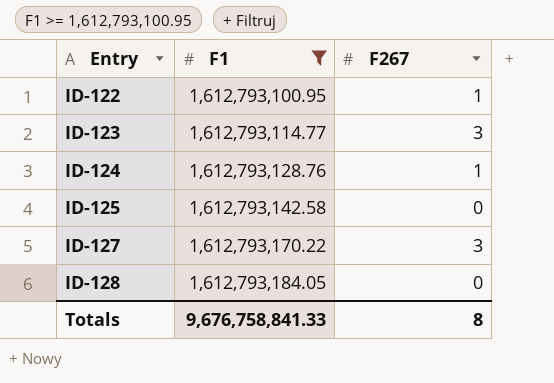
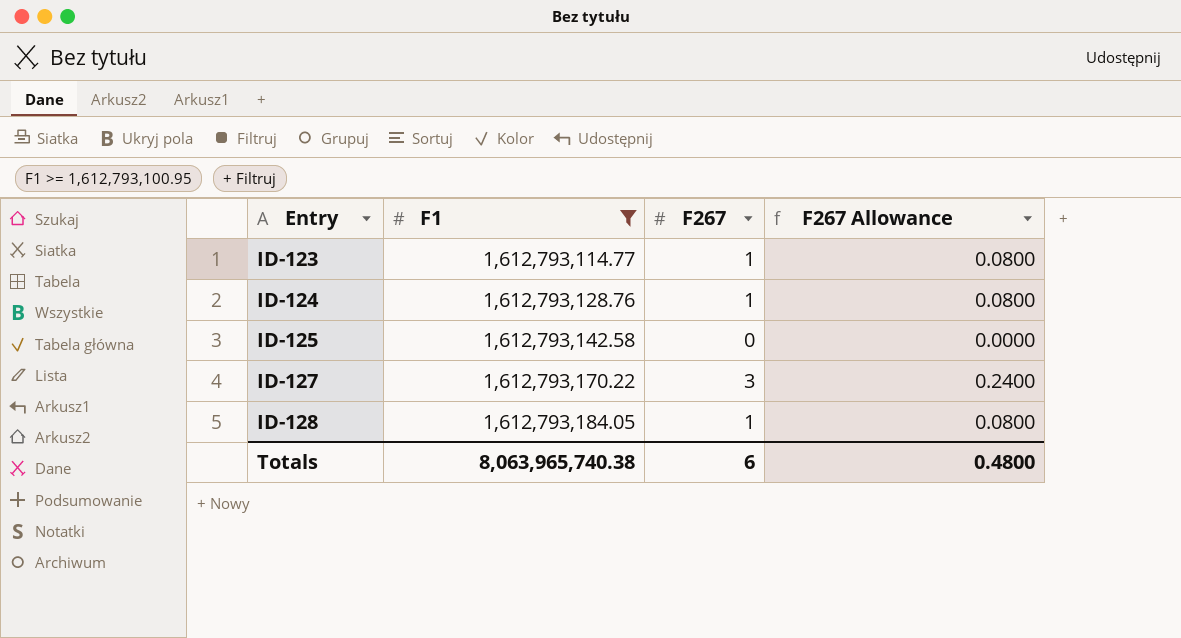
column F267 Allowance | formula: none -> [F267] * 0.08
row ID-122: 1,612,793,100.95 | 1 -> none
ID-123 | F267: 3 -> 1
ID-128 | F267: 0 -> 1
Totals | F1: 9,676,758,841.33 -> 8,063,965,740.38
Totals | F267: 8 -> 6

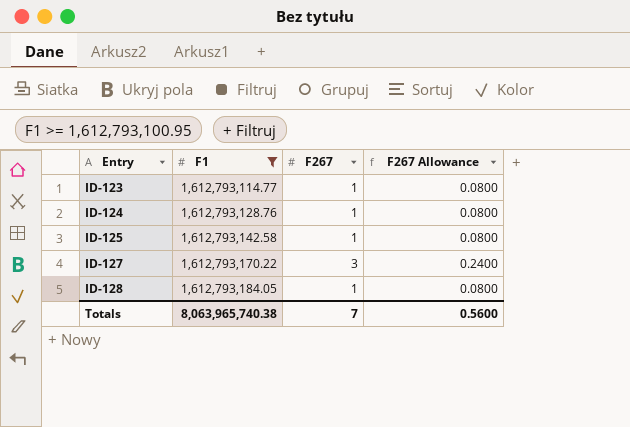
ID-125 | F267: 0 -> 1
ID-125 | F267 Allowance: 0.0000 -> 0.0800
Totals | F267: 6 -> 7
Totals | F267 Allowance: 0.4800 -> 0.5600

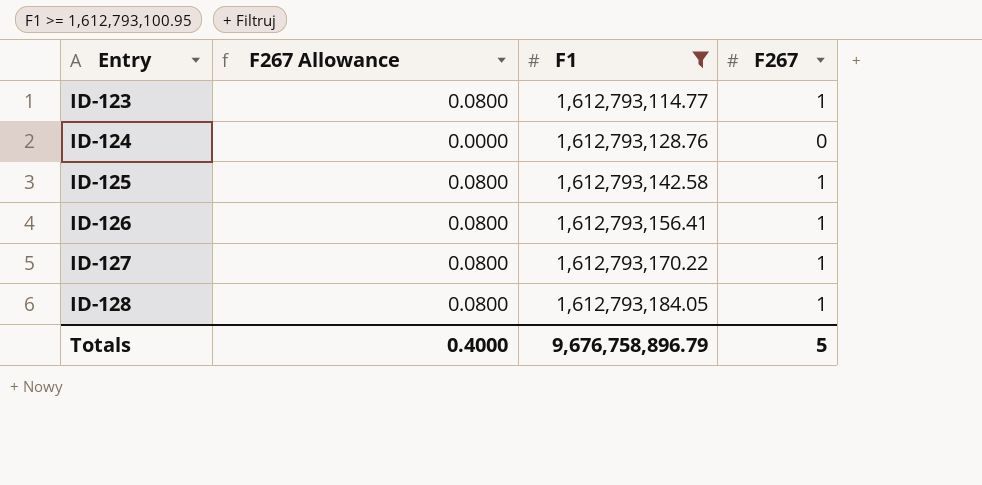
column F267 Allowance | position: 4 -> 2
ID-124 | F267 Allowance: 0.0800 -> 0.0000
ID-124 | F267: 1 -> 0
row ID-126: none -> 0.0800 | 1,612,793,156.41 | 1
ID-127 | F267 Allowance: 0.2400 -> 0.0800
ID-127 | F267: 3 -> 1
Totals | F267 Allowance: 0.5600 -> 0.4000
Totals | F1: 8,063,965,740.38 -> 9,676,758,896.79
Totals | F267: 7 -> 5

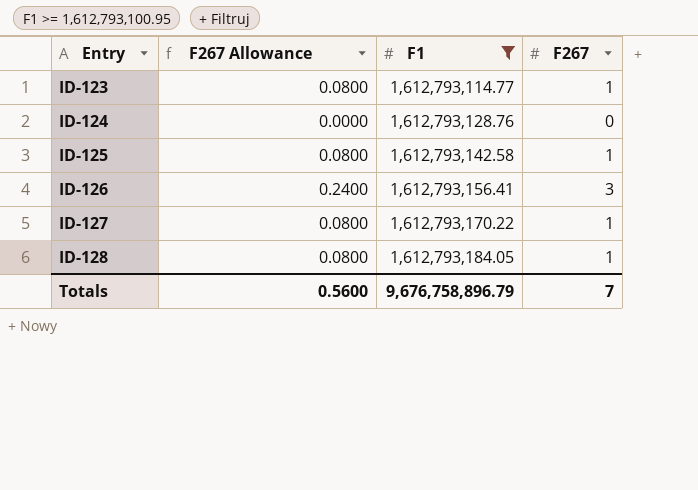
ID-126 | F267 Allowance: 0.0800 -> 0.2400
ID-126 | F267: 1 -> 3
Totals | F267 Allowance: 0.4000 -> 0.5600
Totals | F267: 5 -> 7

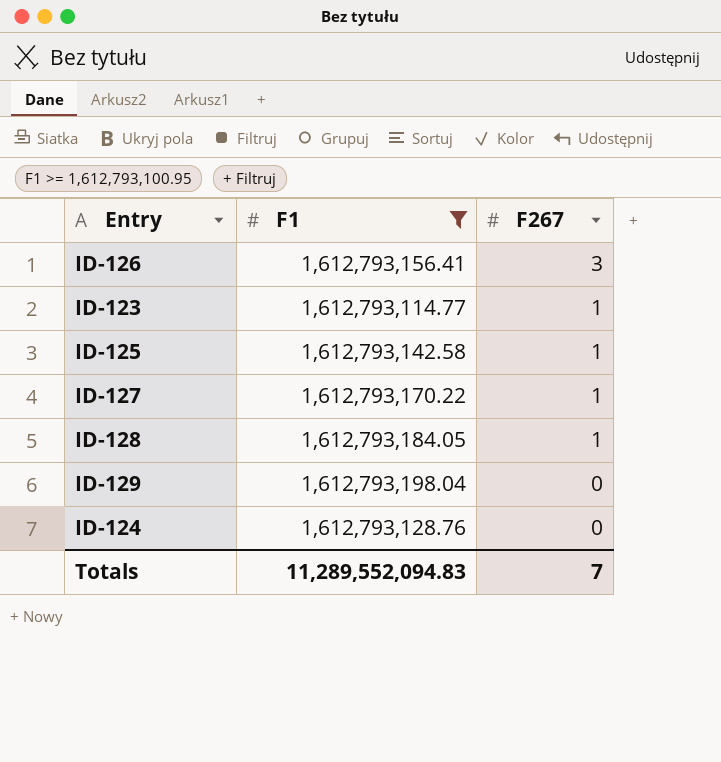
row order: Entry ascending -> F267 descending
column F267 Allowance | formula: [F267] * 0.08 -> none
row ID-129: none -> 1,612,793,198.04 | 0
Totals | F1: 9,676,758,896.79 -> 11,289,552,094.83

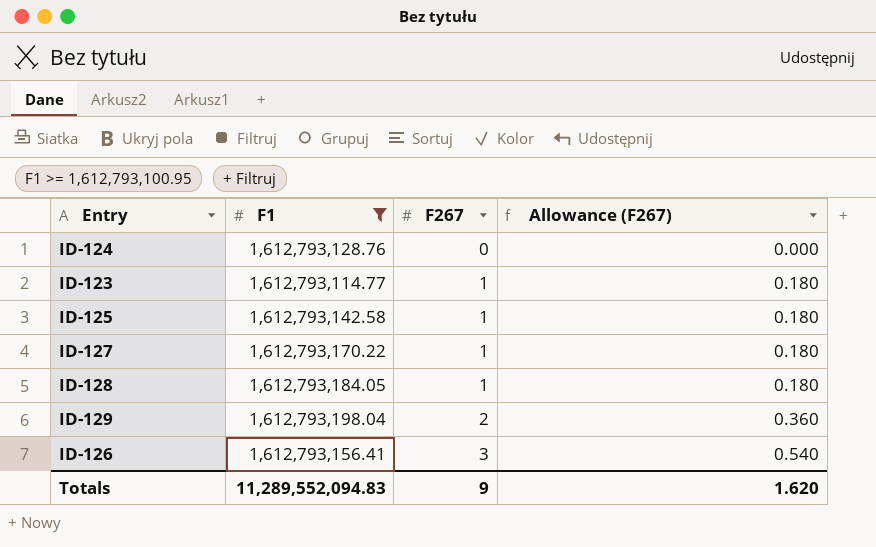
row order: F267 descending -> F267 ascending
column Allowance (F267) | formula: none -> [F267] * 0.18
ID-129 | F267: 0 -> 2
Totals | F267: 7 -> 9

